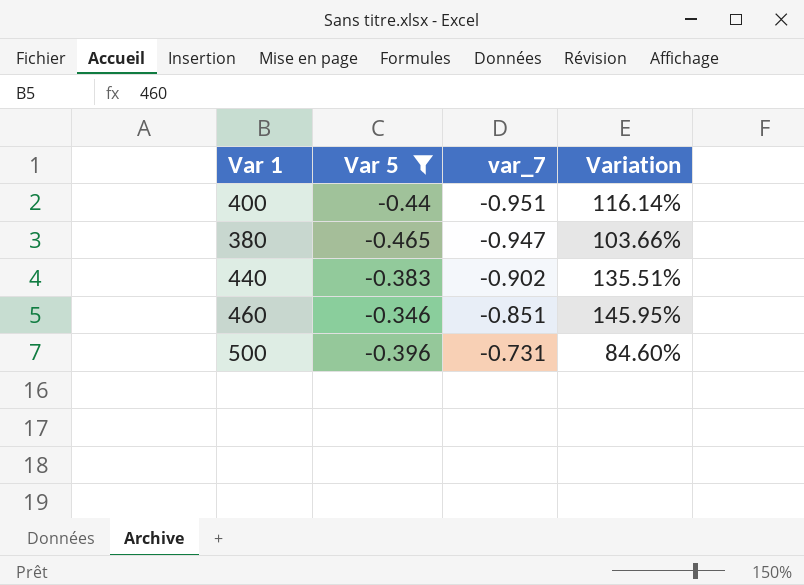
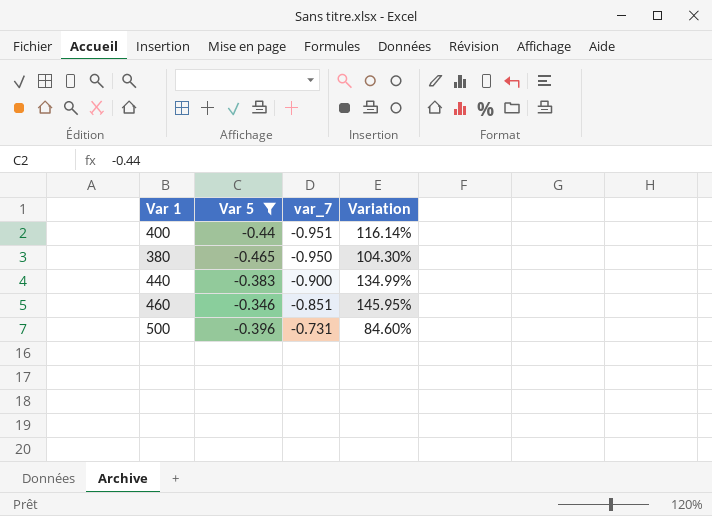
380 | var_7: -0.947 -> -0.950
380 | Variation: 103.66% -> 104.30%
440 | var_7: -0.902 -> -0.900
440 | Variation: 135.51% -> 134.99%

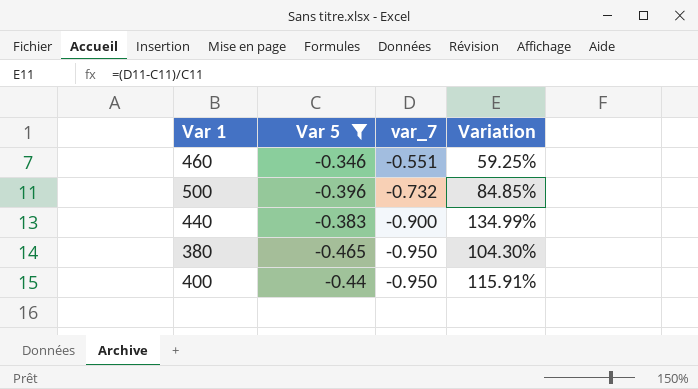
row order: var_7 ascending -> var_7 descending
460 | var_7: -0.851 -> -0.551
460 | Variation: 145.95% -> 59.25%
500 | var_7: -0.731 -> -0.732
500 | Variation: 84.60% -> 84.85%
400 | var_7: -0.951 -> -0.950
400 | Variation: 116.14% -> 115.91%

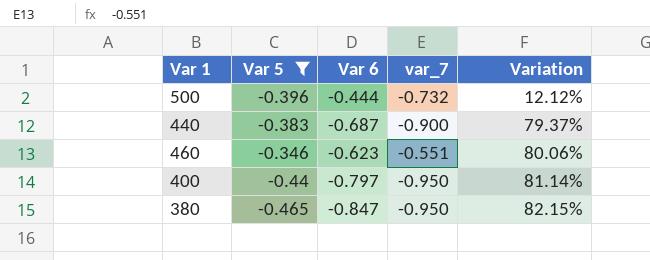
row order: var_7 descending -> Variation ascending
column Var 6 | position: none -> 3
column Variation | formula: ([var_7] - [Var 5]) / [Var 5] -> ([Var 6] - [Var 5]) / [Var 5]

